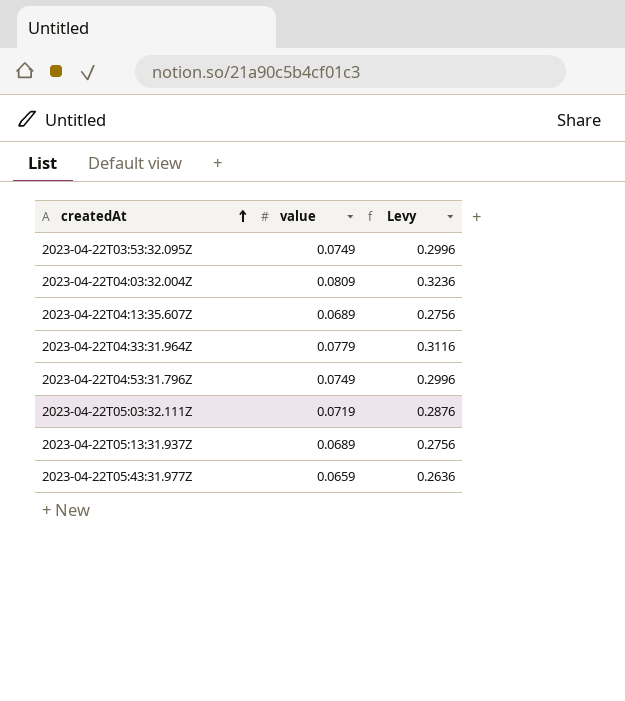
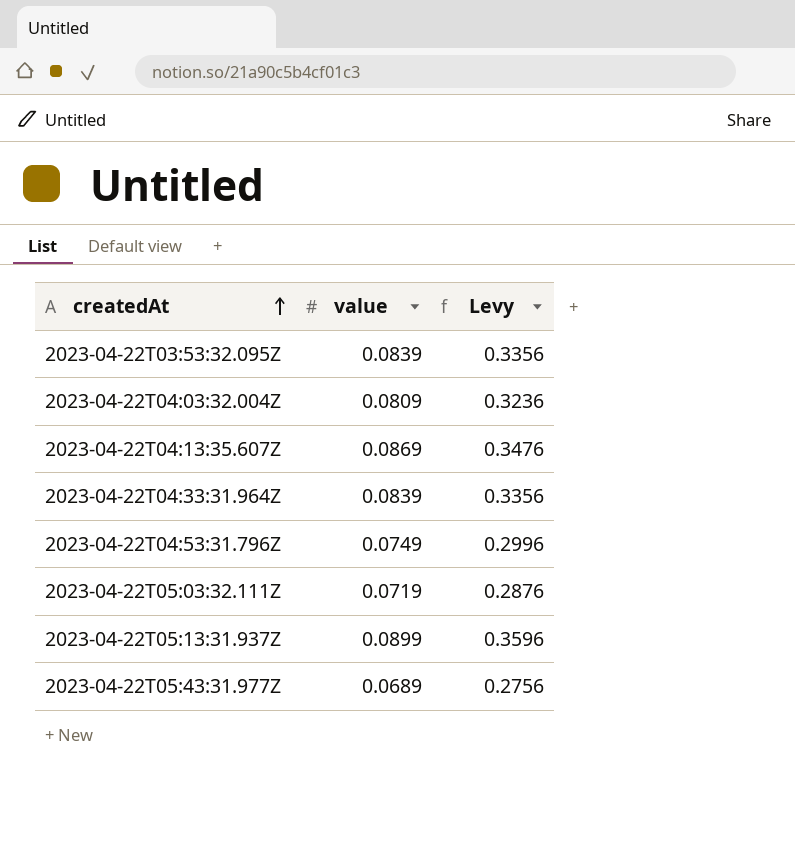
2023-04-22T03:53:32.095Z | value: 0.0749 -> 0.0839
2023-04-22T03:53:32.095Z | Levy: 0.2996 -> 0.3356
2023-04-22T04:13:35.607Z | value: 0.0689 -> 0.0869
2023-04-22T04:13:35.607Z | Levy: 0.2756 -> 0.3476
2023-04-22T04:33:31.964Z | value: 0.0779 -> 0.0839
2023-04-22T04:33:31.964Z | Levy: 0.3116 -> 0.3356
2023-04-22T05:13:31.937Z | value: 0.0689 -> 0.0899
2023-04-22T05:13:31.937Z | Levy: 0.2756 -> 0.3596
2023-04-22T05:43:31.977Z | value: 0.0659 -> 0.0689
2023-04-22T05:43:31.977Z | Levy: 0.2636 -> 0.2756

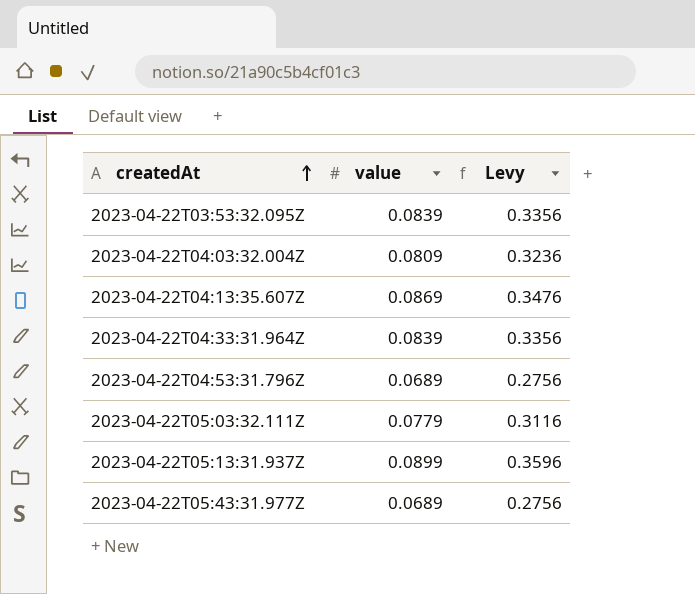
2023-04-22T04:53:31.796Z | value: 0.0749 -> 0.0689
2023-04-22T04:53:31.796Z | Levy: 0.2996 -> 0.2756
2023-04-22T05:03:32.111Z | value: 0.0719 -> 0.0779
2023-04-22T05:03:32.111Z | Levy: 0.2876 -> 0.3116

